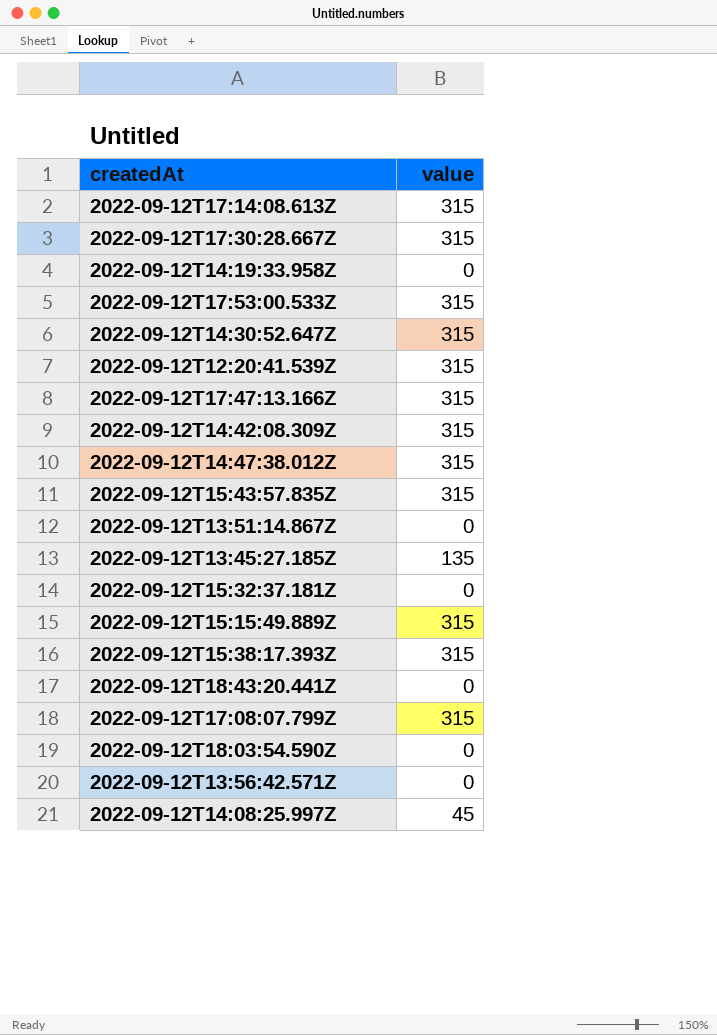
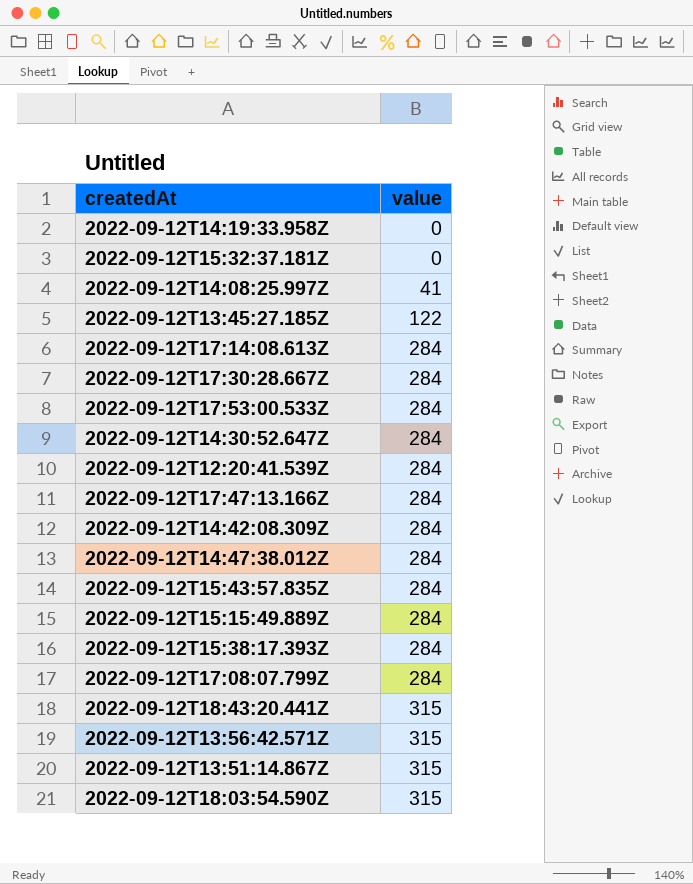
row order: none -> value ascending
2022-09-12T14:08:25.997Z | value: 45 -> 41
2022-09-12T13:45:27.185Z | value: 135 -> 122
2022-09-12T17:14:08.613Z | value: 315 -> 284
2022-09-12T17:30:28.667Z | value: 315 -> 284
2022-09-12T17:53:00.533Z | value: 315 -> 284
2022-09-12T14:30:52.647Z | value: 315 -> 284
2022-09-12T12:20:41.539Z | value: 315 -> 284
2022-09-12T17:47:13.166Z | value: 315 -> 284
2022-09-12T14:42:08.309Z | value: 315 -> 284
2022-09-12T14:47:38.012Z | value: 315 -> 284
2022-09-12T15:43:57.835Z | value: 315 -> 284
2022-09-12T15:15:49.889Z | value: 315 -> 284
2022-09-12T15:38:17.393Z | value: 315 -> 284
2022-09-12T17:08:07.799Z | value: 315 -> 284
2022-09-12T18:43:20.441Z | value: 0 -> 315
2022-09-12T13:56:42.571Z | value: 0 -> 315
2022-09-12T13:51:14.867Z | value: 0 -> 315
2022-09-12T18:03:54.590Z | value: 0 -> 315

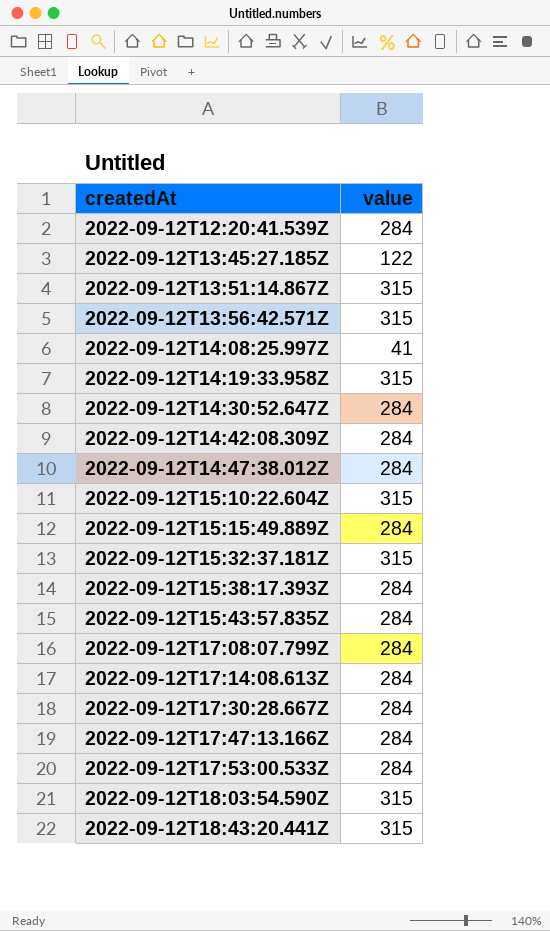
row order: value ascending -> createdAt ascending
2022-09-12T14:19:33.958Z | value: 0 -> 315
row 2022-09-12T15:10:22.604Z: none -> 315
2022-09-12T15:32:37.181Z | value: 0 -> 315

